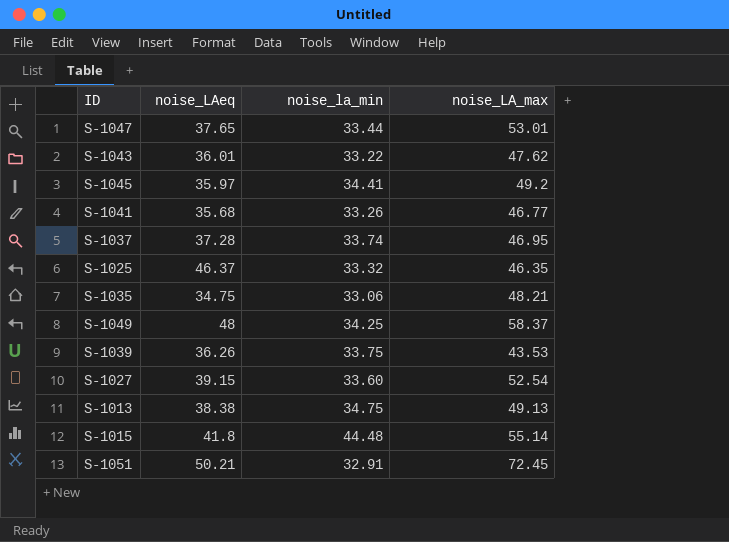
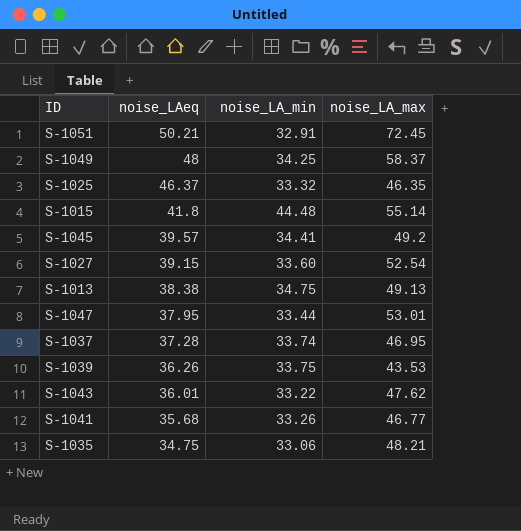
row order: none -> noise_LAeq descending
column name: noise_la_min -> noise_LA_min
S-1045 | noise_LAeq: 35.97 -> 39.57
S-1047 | noise_LAeq: 37.65 -> 37.95

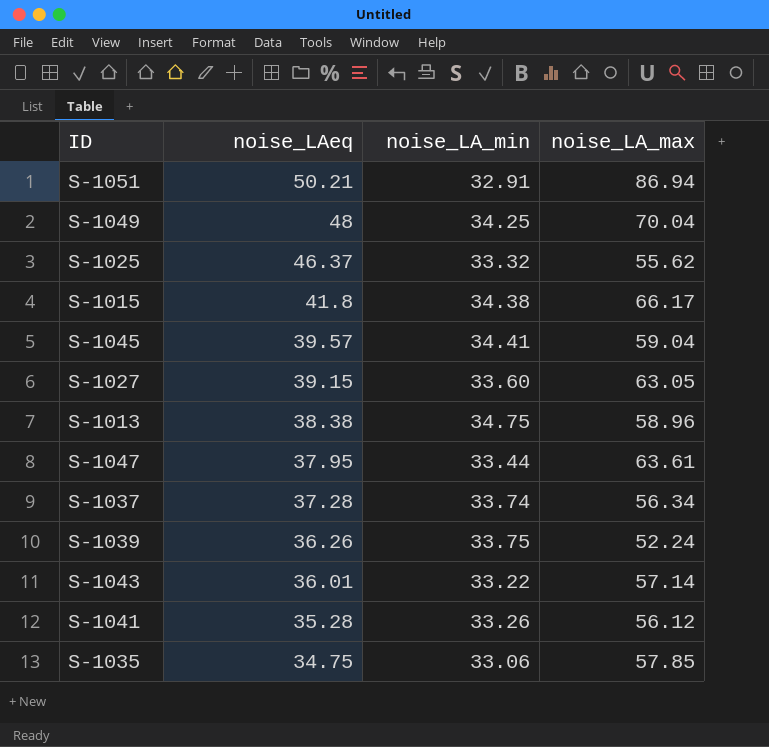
S-1051 | noise_LA_max: 72.45 -> 86.94
S-1049 | noise_LA_max: 58.37 -> 70.04
S-1025 | noise_LA_max: 46.35 -> 55.62
S-1015 | noise_LA_min: 44.48 -> 34.38
S-1015 | noise_LA_max: 55.14 -> 66.17
S-1045 | noise_LA_max: 49.2 -> 59.04
S-1027 | noise_LA_max: 52.54 -> 63.05
S-1013 | noise_LA_max: 49.13 -> 58.96
S-1047 | noise_LA_max: 53.01 -> 63.61
S-1037 | noise_LA_max: 46.95 -> 56.34
S-1039 | noise_LA_max: 43.53 -> 52.24
S-1043 | noise_LA_max: 47.62 -> 57.14
S-1041 | noise_LAeq: 35.68 -> 35.28
S-1041 | noise_LA_max: 46.77 -> 56.12
S-1035 | noise_LA_max: 48.21 -> 57.85

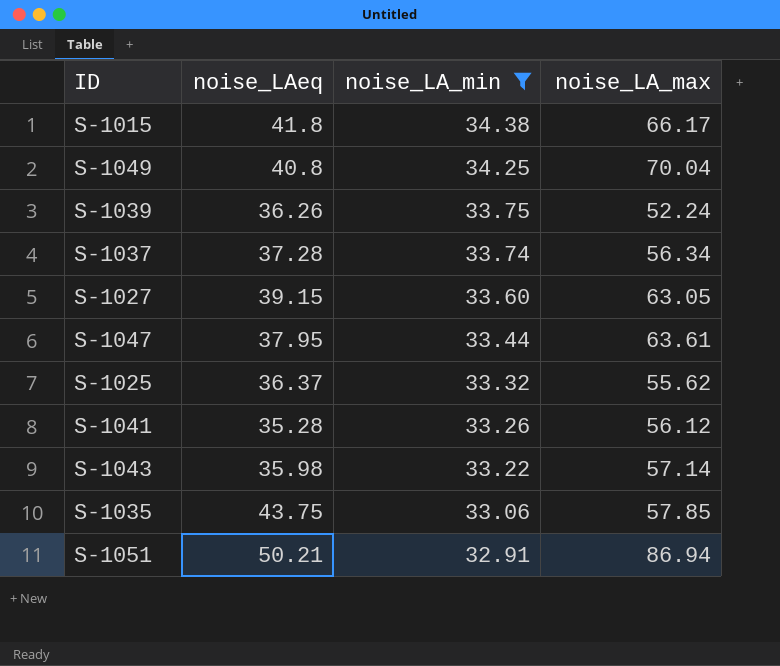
filter: none -> noise_LA_min <= 34.38
row order: noise_LAeq descending -> noise_LA_min descending
S-1049 | noise_LAeq: 48 -> 40.8
S-1025 | noise_LAeq: 46.37 -> 36.37
S-1043 | noise_LAeq: 36.01 -> 35.98
S-1035 | noise_LAeq: 34.75 -> 43.75

